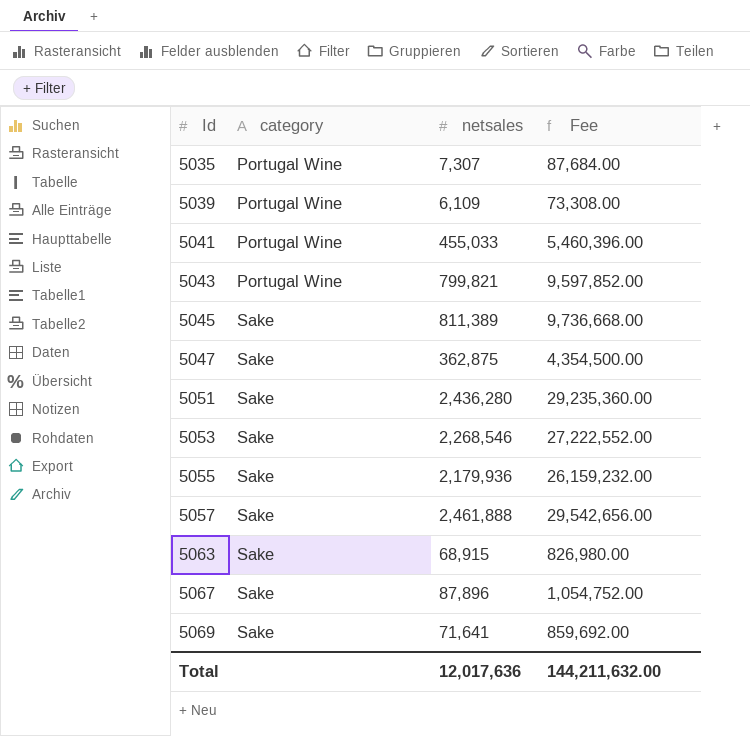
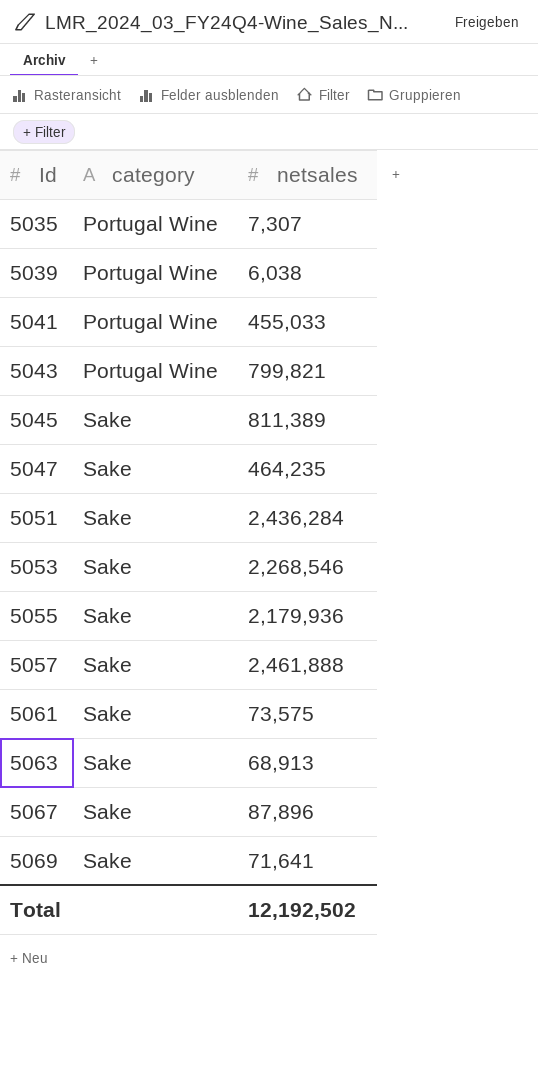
column Fee | formula: [netsales] * 12 -> none
5039 | netsales: 6,109 -> 6,038
5047 | netsales: 362,875 -> 464,235
5051 | netsales: 2,436,280 -> 2,436,284
row 5061: none -> Sake | 73,575
5063 | netsales: 68,915 -> 68,913
Total | netsales: 12,017,636 -> 12,192,502

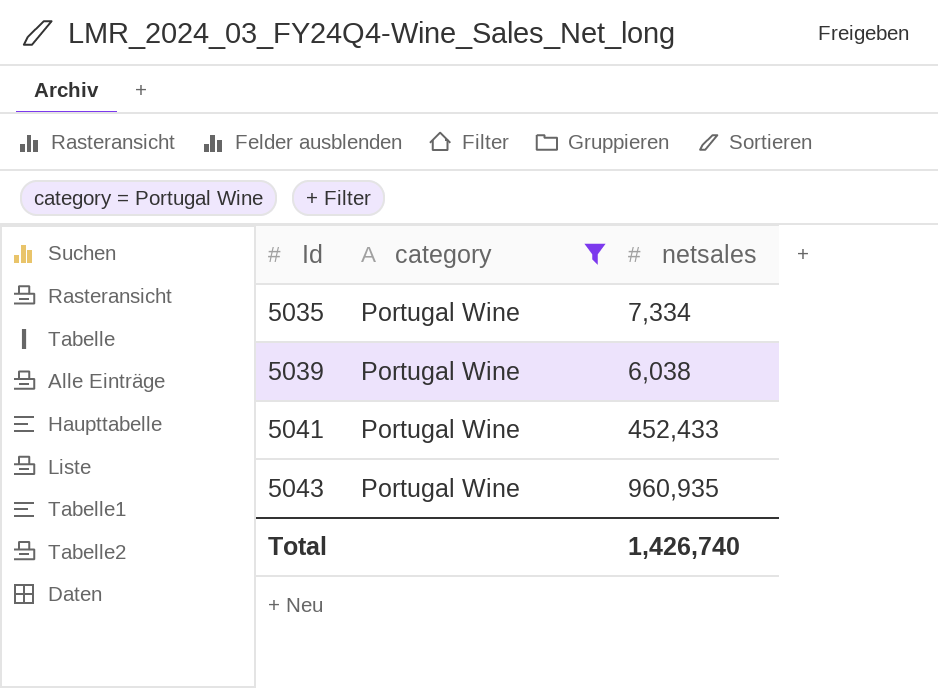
filter: none -> category = Portugal Wine
5035 | netsales: 7,307 -> 7,334
5041 | netsales: 455,033 -> 452,433
5043 | netsales: 799,821 -> 960,935
Total | netsales: 12,192,502 -> 1,426,740

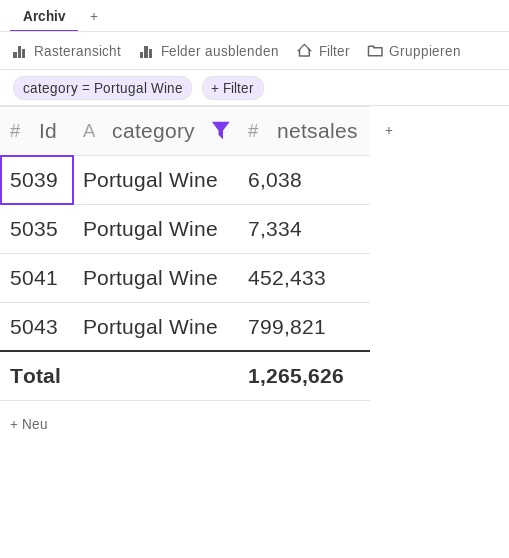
row order: Id ascending -> netsales ascending
5043 | netsales: 960,935 -> 799,821
Total | netsales: 1,426,740 -> 1,265,626

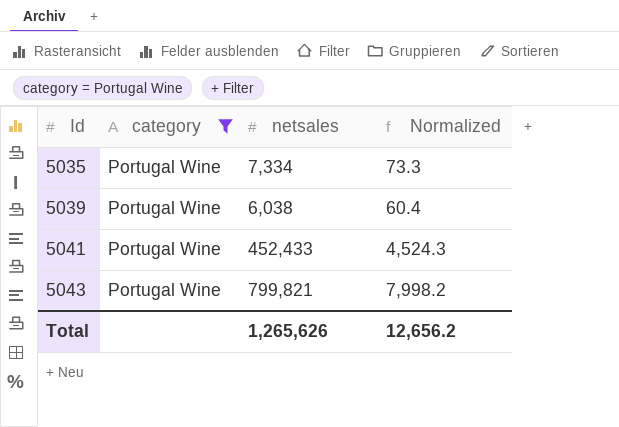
row order: netsales ascending -> Id ascending
column Normalized | formula: none -> [netsales] * 0.01

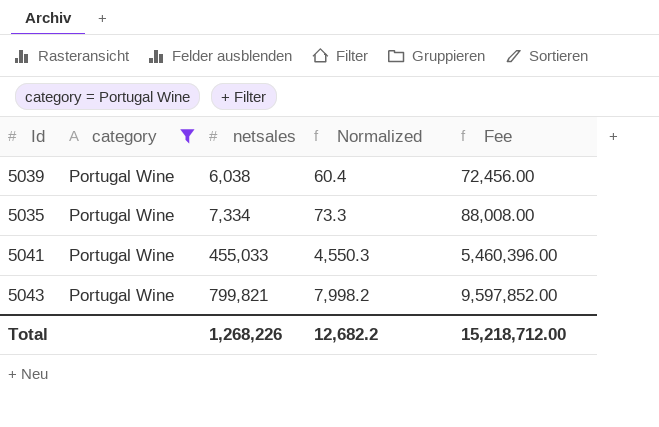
row order: Id ascending -> netsales ascending
column Fee | formula: none -> [netsales] * 12
5041 | netsales: 452,433 -> 455,033
5041 | Normalized: 4,524.3 -> 4,550.3
Total | netsales: 1,265,626 -> 1,268,226
Total | Normalized: 12,656.2 -> 12,682.2

